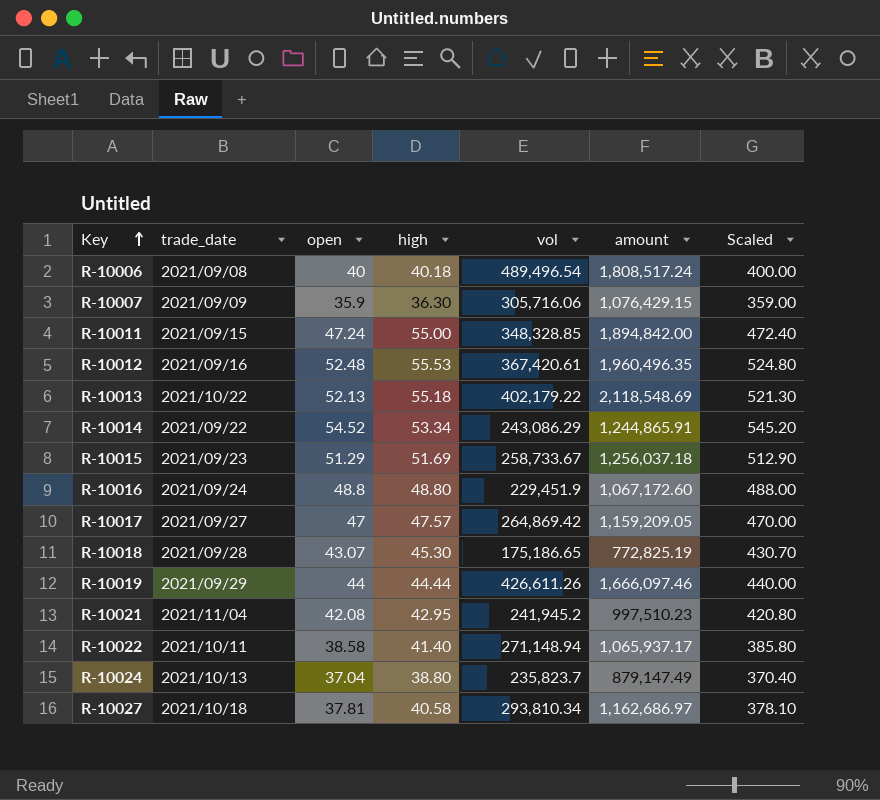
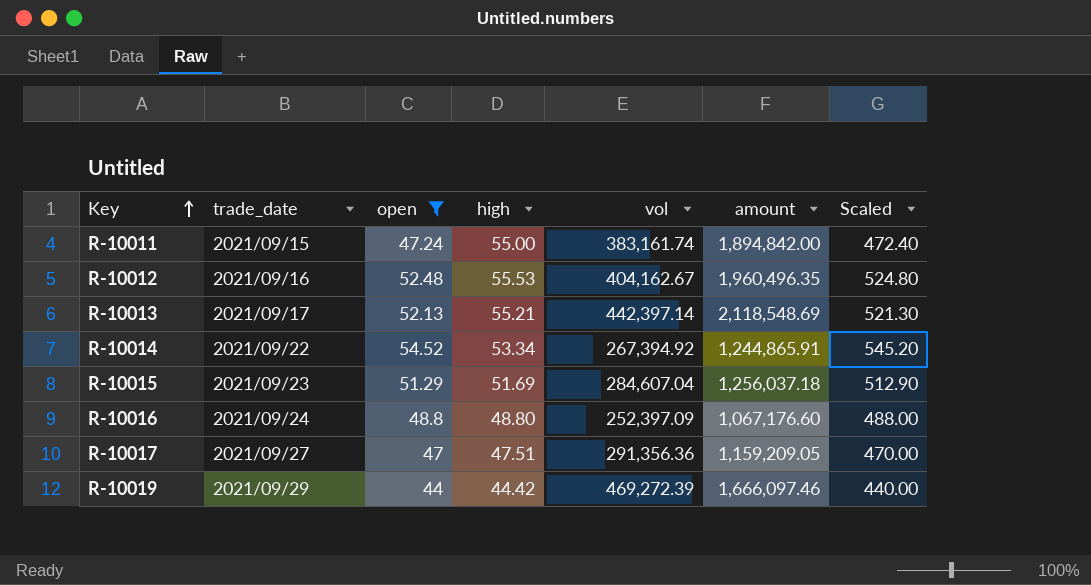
filter: none -> open >= 44
R-10011 | vol: 348,328.85 -> 383,161.74
R-10012 | vol: 367,420.61 -> 404,162.67
R-10013 | trade_date: 2021/10/22 -> 2021/09/17
R-10013 | high: 55.18 -> 55.21
R-10013 | vol: 402,179.22 -> 442,397.14
R-10014 | vol: 243,086.29 -> 267,394.92
R-10015 | vol: 258,733.67 -> 284,607.04
R-10016 | vol: 229,451.9 -> 252,397.09
R-10016 | amount: 1,067,172.60 -> 1,067,176.60
R-10017 | high: 47.57 -> 47.51
R-10017 | vol: 264,869.42 -> 291,356.36
R-10019 | high: 44.44 -> 44.42
R-10019 | vol: 426,611.26 -> 469,272.39

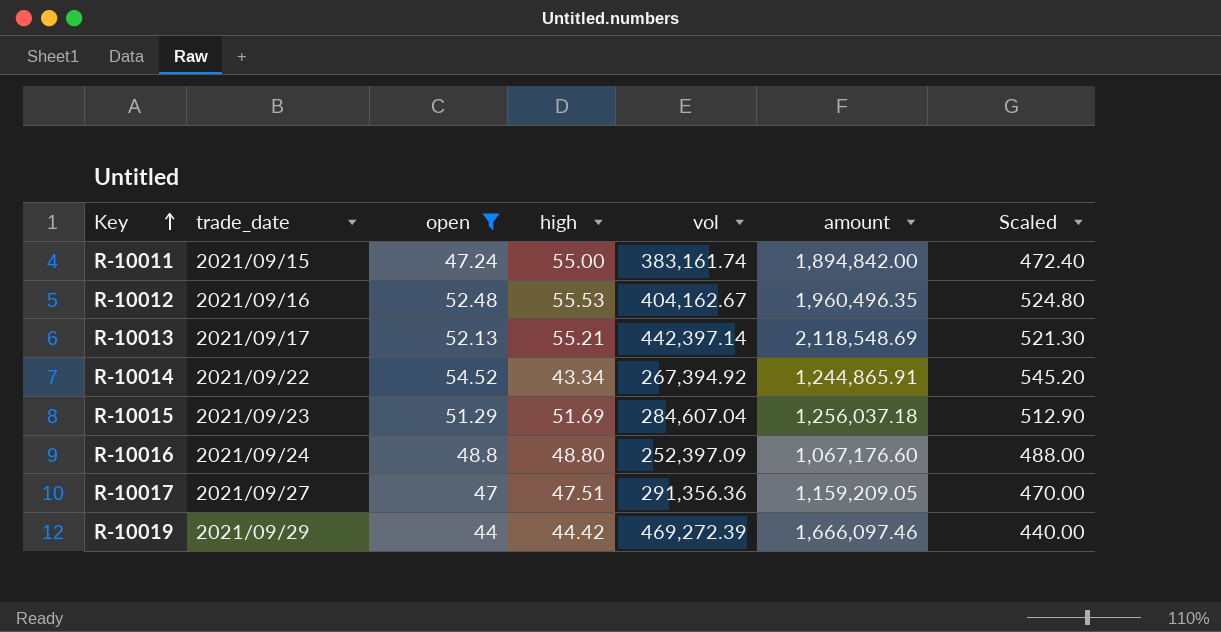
R-10014 | high: 53.34 -> 43.34

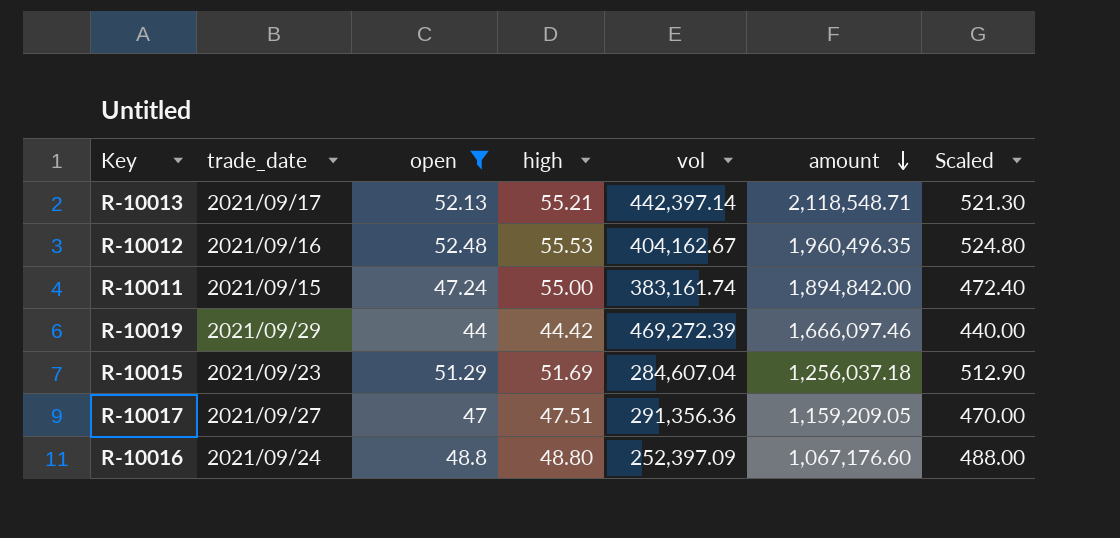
row order: Key ascending -> amount descending
row R-10014: 2021/09/22 | 54.52 | 43.34 | 267,394.92 | 1,244,865.91 | 545.20 -> none
R-10013 | amount: 2,118,548.69 -> 2,118,548.71

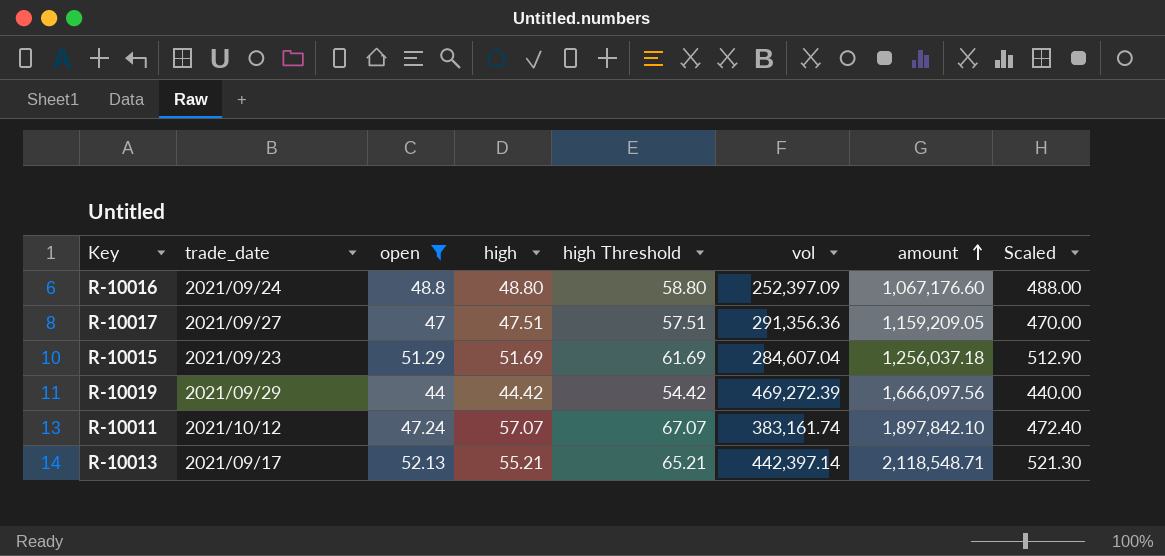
row order: amount descending -> amount ascending
column high Threshold | formula: none -> [high] + 10
row R-10012: 2021/09/16 | 52.48 | 55.53 | 404,162.67 | 1,960,496.35 | 524.80 -> none
R-10019 | amount: 1,666,097.46 -> 1,666,097.56
R-10011 | trade_date: 2021/09/15 -> 2021/10/12
R-10011 | high: 55.00 -> 57.07
R-10011 | amount: 1,894,842.00 -> 1,897,842.10

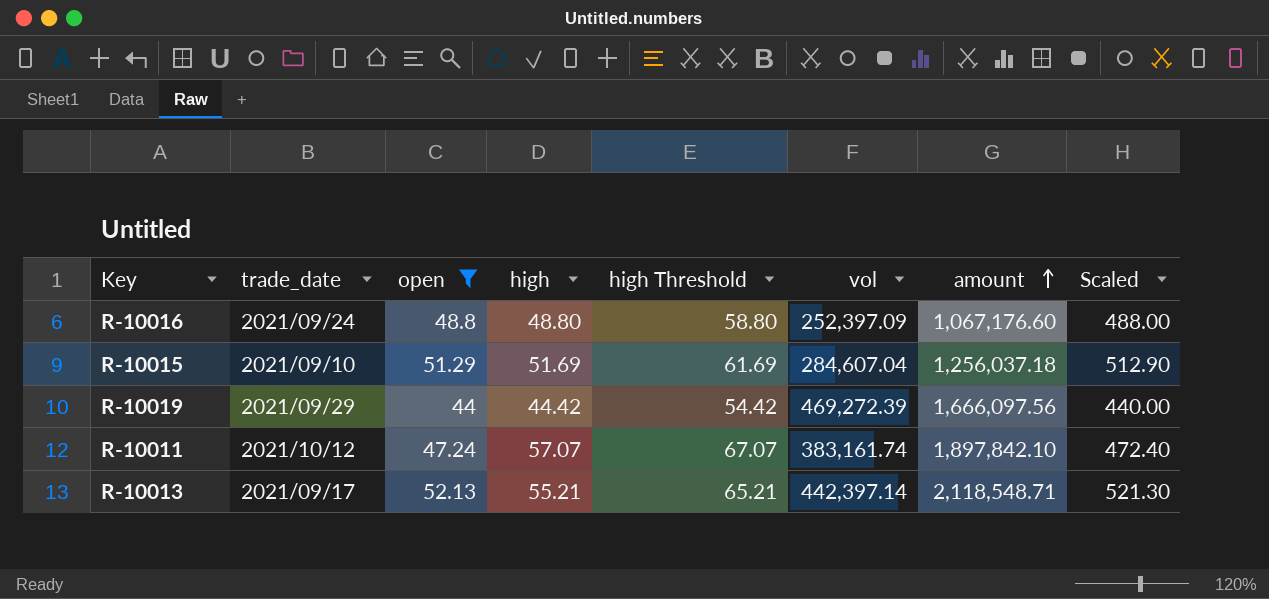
row R-10017: 2021/09/27 | 47 | 47.51 | 57.51 | 291,356.36 | 1,159,209.05 | 470.00 -> none
R-10015 | trade_date: 2021/09/23 -> 2021/09/10

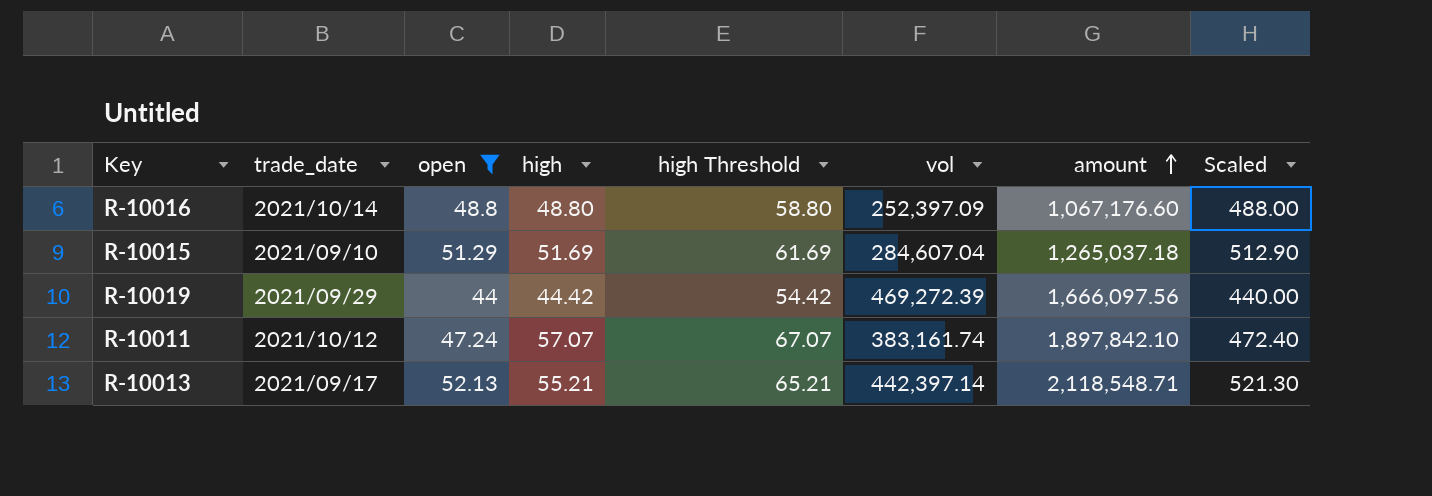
R-10016 | trade_date: 2021/09/24 -> 2021/10/14
R-10015 | amount: 1,256,037.18 -> 1,265,037.18

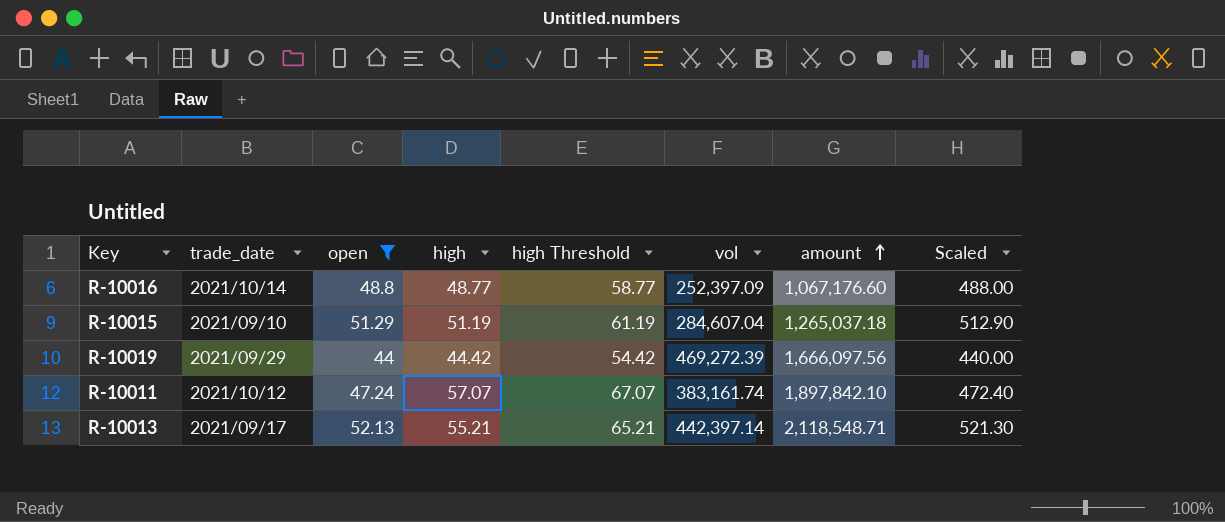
R-10016 | high: 48.80 -> 48.77
R-10016 | high Threshold: 58.80 -> 58.77
R-10015 | high: 51.69 -> 51.19
R-10015 | high Threshold: 61.69 -> 61.19

